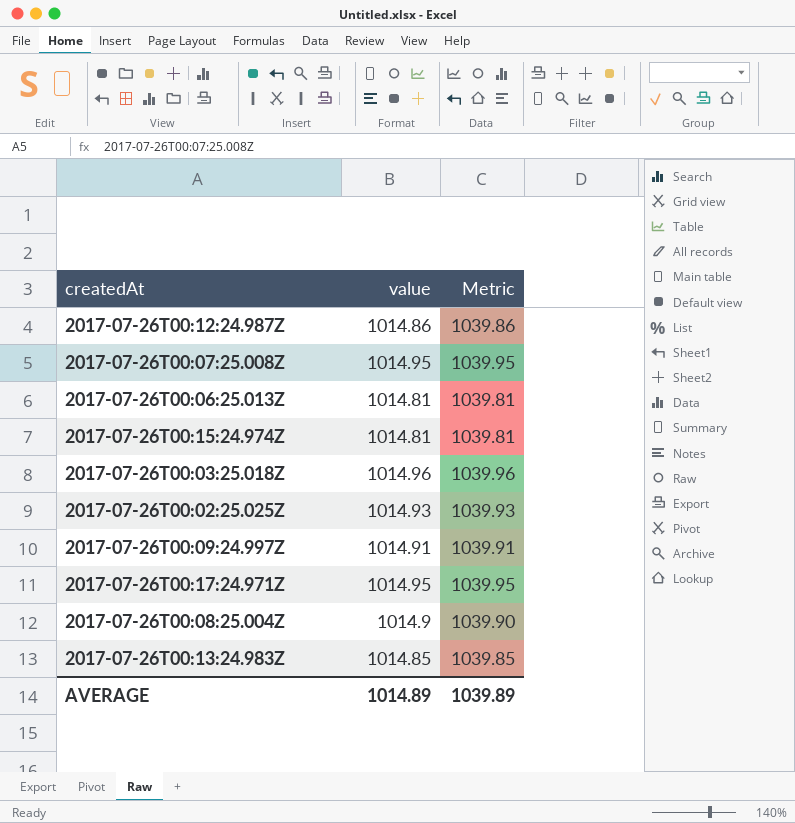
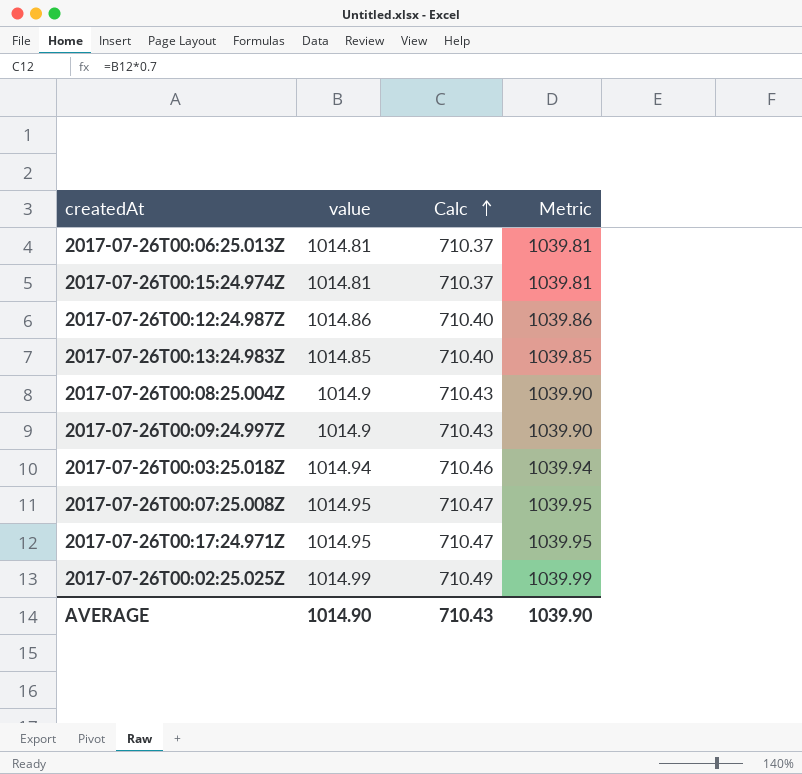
row order: none -> Calc ascending
column Calc | formula: none -> [value] * 0.7
2017-07-26T00:09:24.997Z | value: 1014.91 -> 1014.9
2017-07-26T00:09:24.997Z | Metric: 1039.91 -> 1039.90
2017-07-26T00:03:25.018Z | value: 1014.96 -> 1014.94
2017-07-26T00:03:25.018Z | Metric: 1039.96 -> 1039.94
2017-07-26T00:02:25.025Z | value: 1014.93 -> 1014.99
2017-07-26T00:02:25.025Z | Metric: 1039.93 -> 1039.99
AVERAGE | value: 1014.89 -> 1014.90
AVERAGE | Metric: 1039.89 -> 1039.90

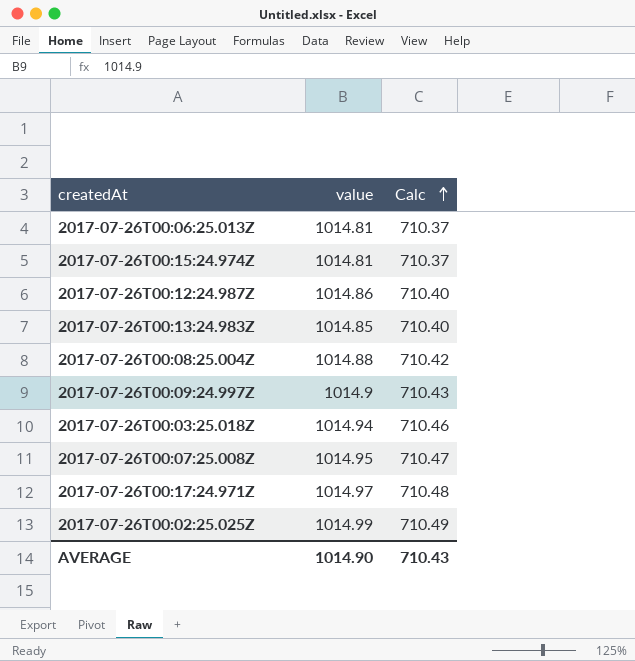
column Metric | formula: [value] + 25 -> none
2017-07-26T00:08:25.004Z | value: 1014.9 -> 1014.88
2017-07-26T00:08:25.004Z | Calc: 710.43 -> 710.42
2017-07-26T00:17:24.971Z | value: 1014.95 -> 1014.97
2017-07-26T00:17:24.971Z | Calc: 710.47 -> 710.48

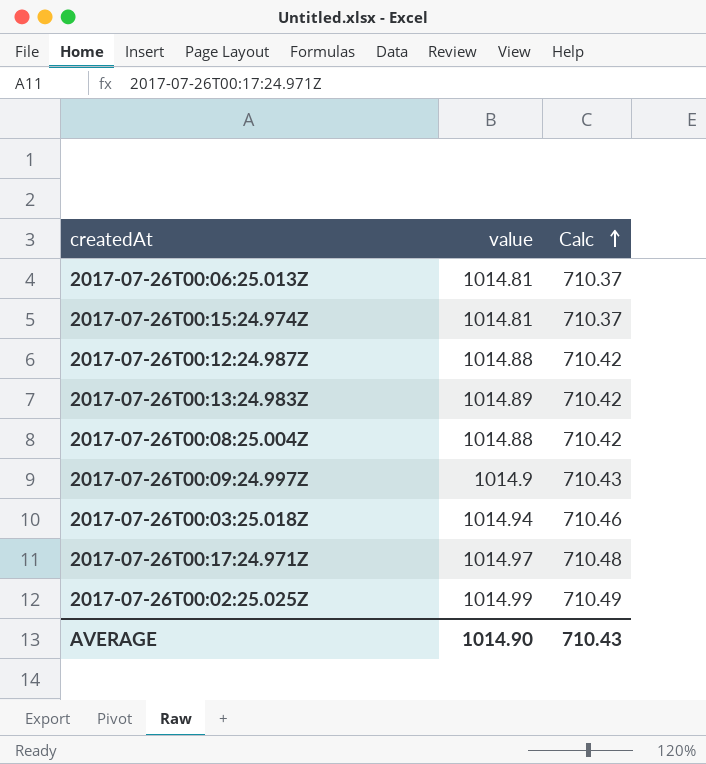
row 2017-07-26T00:07:25.008Z: 1014.95 | 710.47 -> none
2017-07-26T00:12:24.987Z | value: 1014.86 -> 1014.88
2017-07-26T00:12:24.987Z | Calc: 710.40 -> 710.42
2017-07-26T00:13:24.983Z | value: 1014.85 -> 1014.89
2017-07-26T00:13:24.983Z | Calc: 710.40 -> 710.42

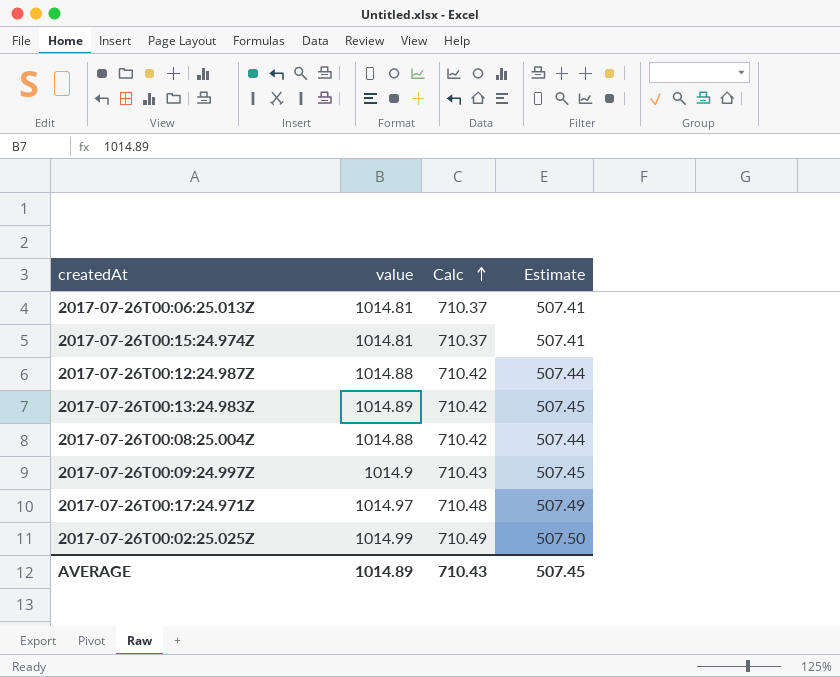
column Estimate | formula: none -> [value] * 0.5
row 2017-07-26T00:03:25.018Z: 1014.94 | 710.46 -> none
AVERAGE | value: 1014.90 -> 1014.89

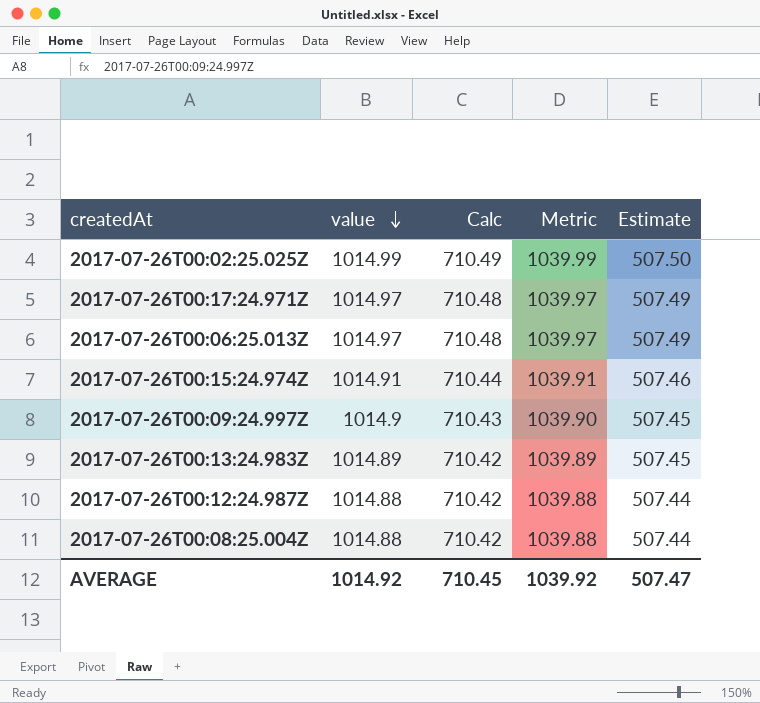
row order: Calc ascending -> value descending
column Metric | formula: none -> [value] + 25
2017-07-26T00:06:25.013Z | value: 1014.81 -> 1014.97
2017-07-26T00:06:25.013Z | Calc: 710.37 -> 710.48
2017-07-26T00:06:25.013Z | Estimate: 507.41 -> 507.49
2017-07-26T00:15:24.974Z | value: 1014.81 -> 1014.91
2017-07-26T00:15:24.974Z | Calc: 710.37 -> 710.44
2017-07-26T00:15:24.974Z | Estimate: 507.41 -> 507.46
AVERAGE | value: 1014.89 -> 1014.92
AVERAGE | Calc: 710.43 -> 710.45
AVERAGE | Estimate: 507.45 -> 507.47

